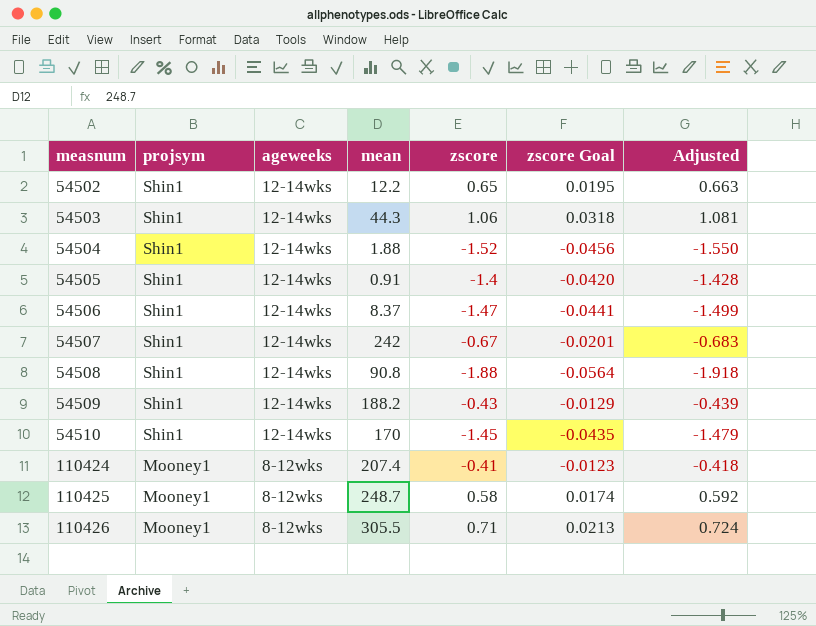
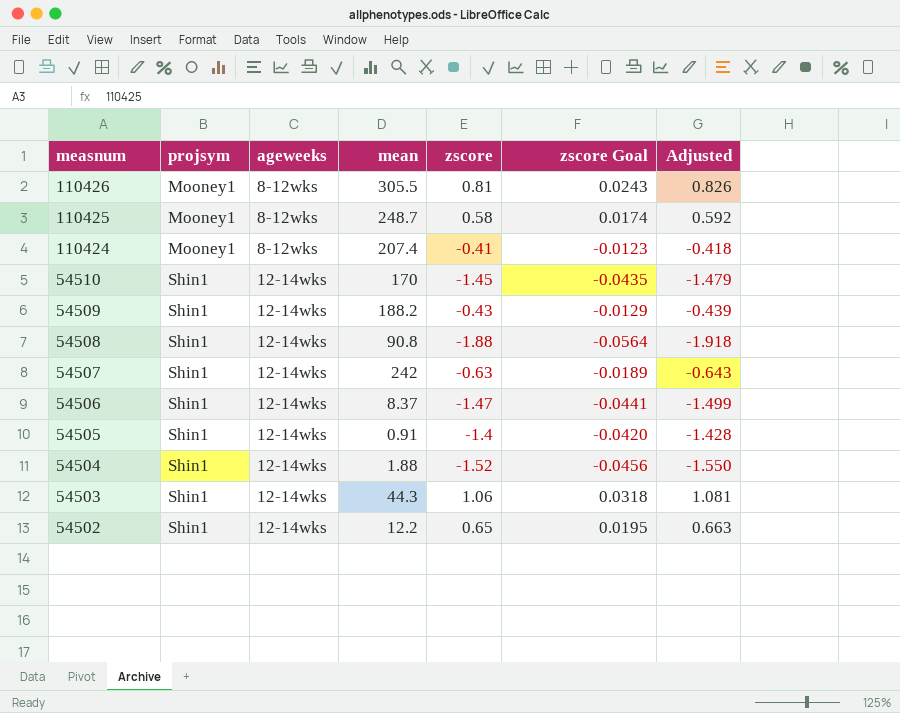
row order: measnum ascending -> measnum descending
110426 | zscore: 0.71 -> 0.81
110426 | zscore Goal: 0.0213 -> 0.0243
110426 | Adjusted: 0.724 -> 0.826
54507 | zscore: -0.67 -> -0.63
54507 | zscore Goal: -0.0201 -> -0.0189
54507 | Adjusted: -0.683 -> -0.643

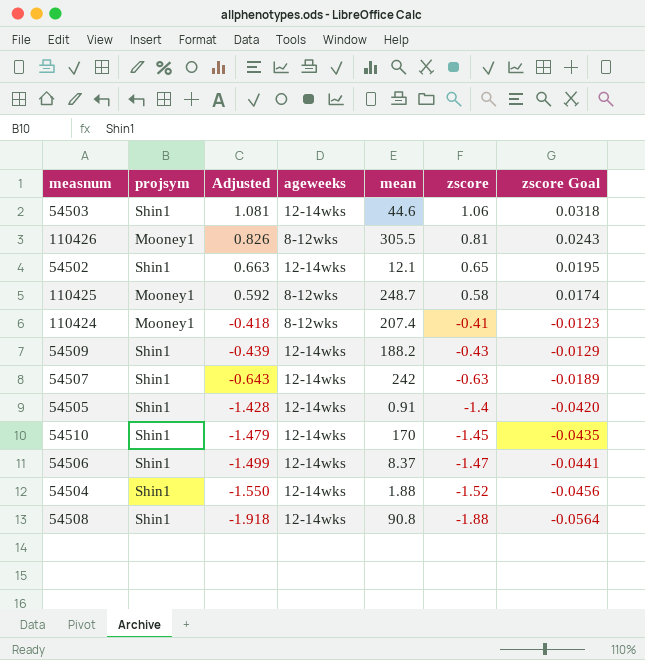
row order: measnum descending -> Adjusted descending
column Adjusted | position: 7 -> 3
54503 | mean: 44.3 -> 44.6
54502 | mean: 12.2 -> 12.1

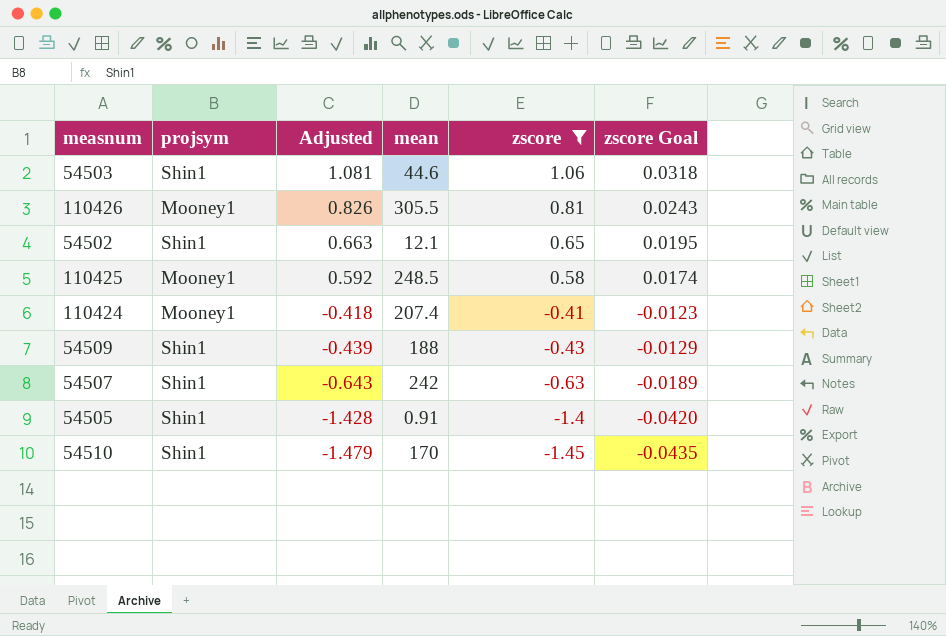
filter: none -> zscore >= -1.45
column ageweeks | position: 4 -> none
110425 | mean: 248.7 -> 248.5
54509 | mean: 188.2 -> 188

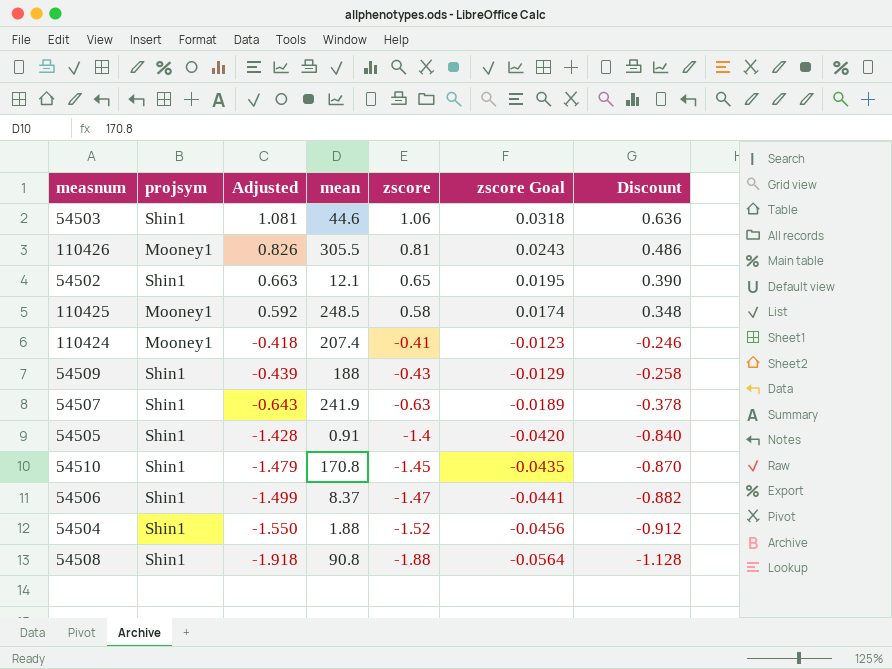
filter: zscore >= -1.45 -> none
column Discount | formula: none -> [zscore] * 0.6
54507 | mean: 242 -> 241.9
54510 | mean: 170 -> 170.8

